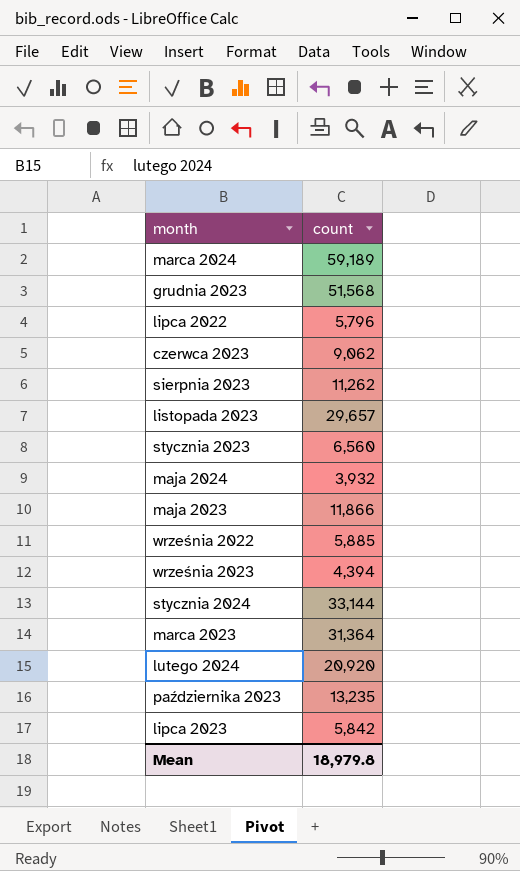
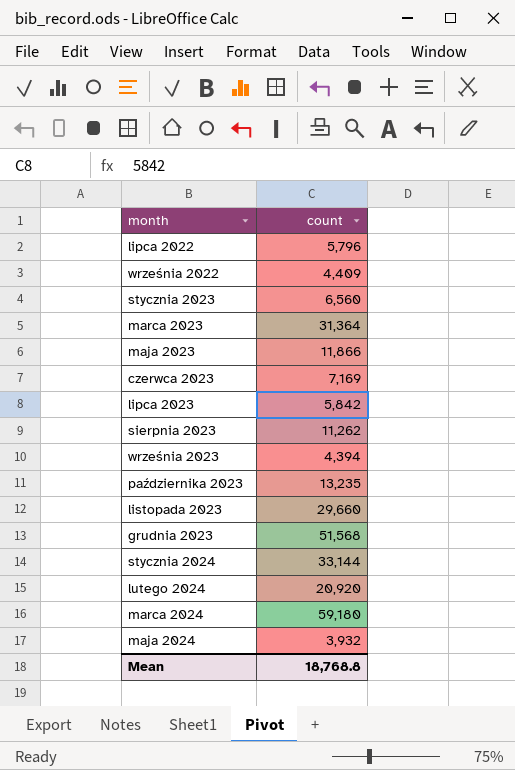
row order: none -> month ascending
września 2022 | count: 5,885 -> 4,409
czerwca 2023 | count: 9,062 -> 7,169
listopada 2023 | count: 29,657 -> 29,660
marca 2024 | count: 59,189 -> 59,180
Mean | count: 18,979.8 -> 18,768.8

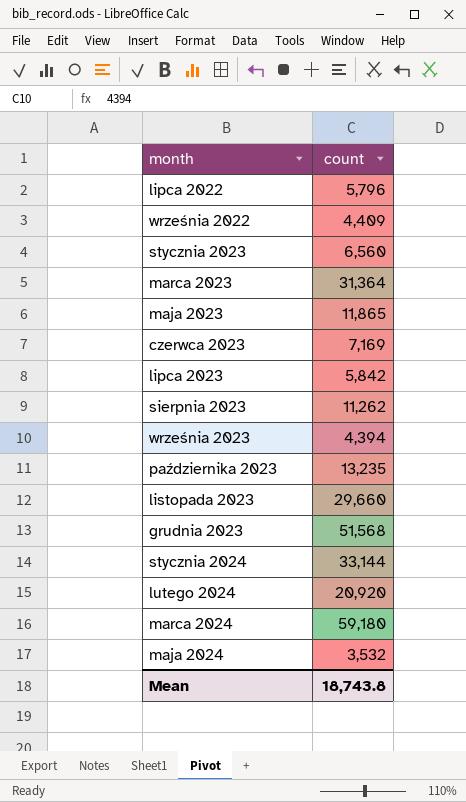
maja 2023 | count: 11,866 -> 11,865
maja 2024 | count: 3,932 -> 3,532
Mean | count: 18,768.8 -> 18,743.8

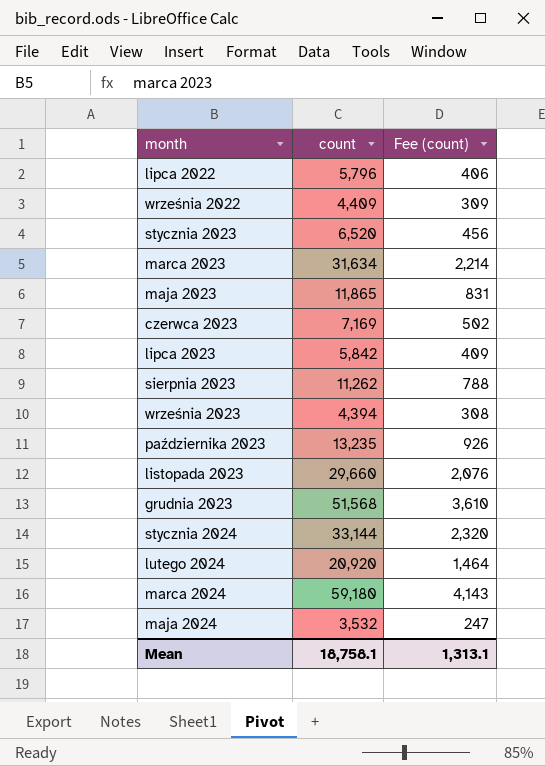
column Fee (count) | formula: none -> [count] * 0.07
stycznia 2023 | count: 6,560 -> 6,520
marca 2023 | count: 31,364 -> 31,634
Mean | count: 18,743.8 -> 18,758.1

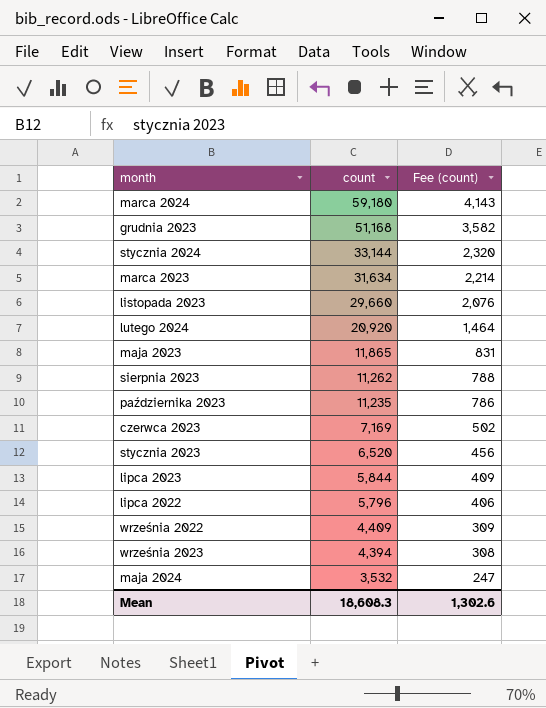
row order: month ascending -> count descending
grudnia 2023 | count: 51,568 -> 51,168
grudnia 2023 | Fee (count): 3,610 -> 3,582
października 2023 | count: 13,235 -> 11,235
października 2023 | Fee (count): 926 -> 786
lipca 2023 | count: 5,842 -> 5,844
Mean | count: 18,758.1 -> 18,608.3
Mean | Fee (count): 1,313.1 -> 1,302.6

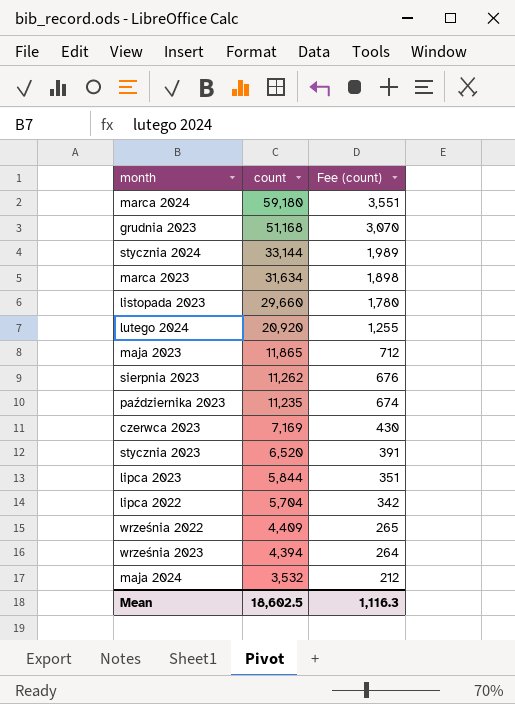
column Fee (count) | formula: [count] * 0.07 -> [count] * 0.06
lipca 2022 | count: 5,796 -> 5,704
Mean | count: 18,608.3 -> 18,602.5
Mean | Fee (count): 1,302.6 -> 1,116.3

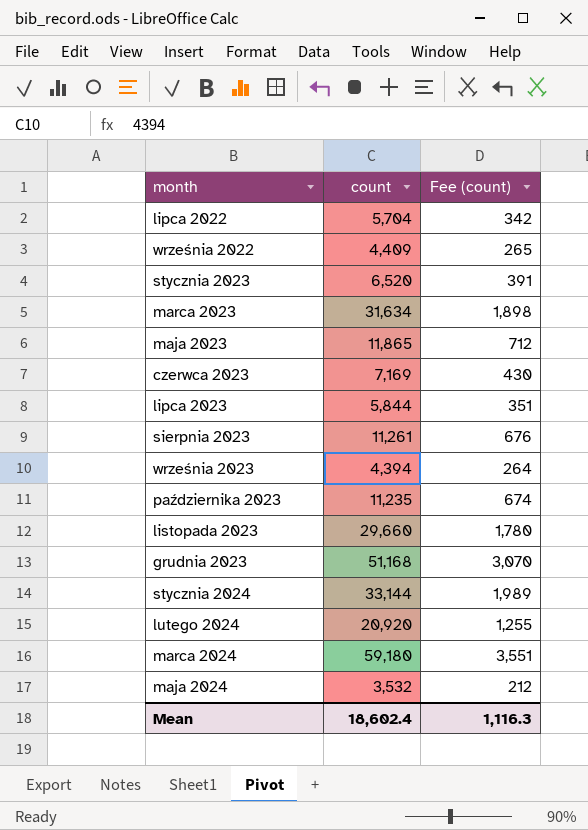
row order: count descending -> month ascending
sierpnia 2023 | count: 11,262 -> 11,261
Mean | count: 18,602.5 -> 18,602.4

